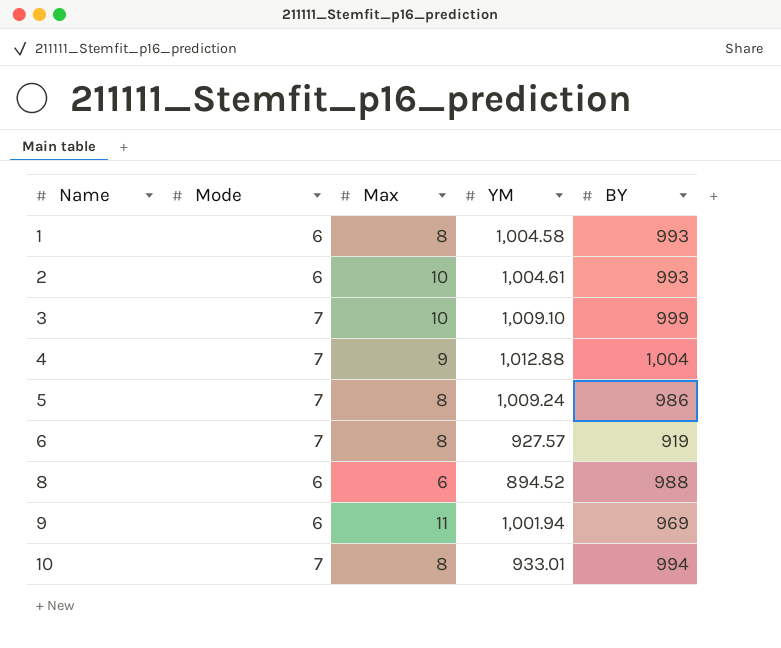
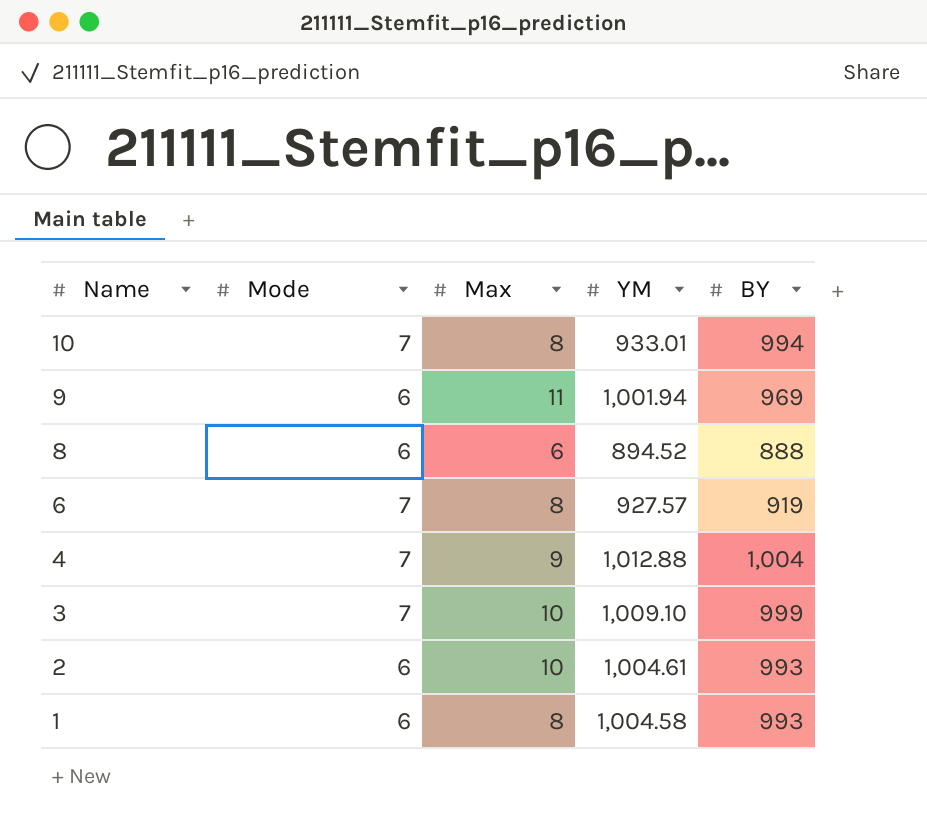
row order: Name ascending -> Name descending
row 5: 7 | 8 | 1,009.24 | 986 -> none
8 | BY: 988 -> 888

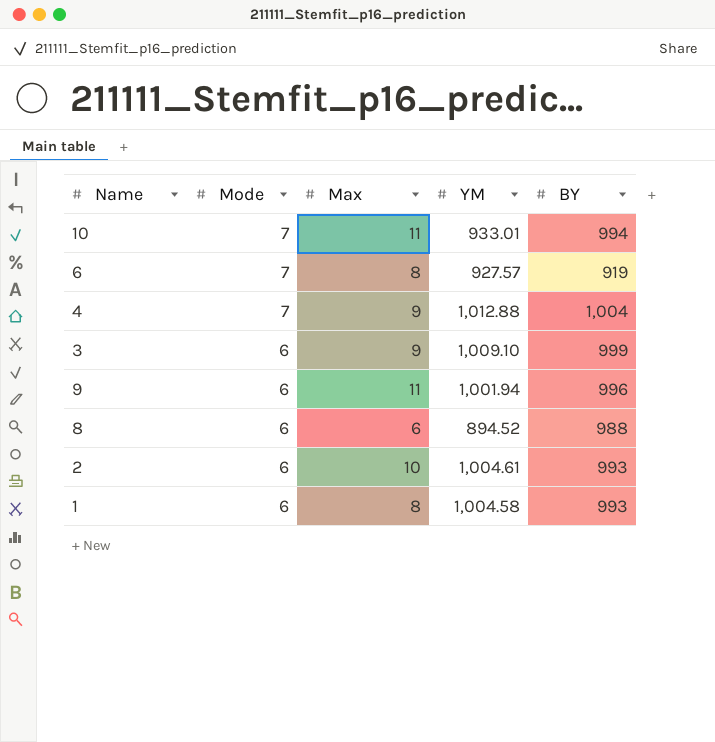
row order: Name descending -> Mode descending
10 | Max: 8 -> 11
3 | Mode: 7 -> 6
3 | Max: 10 -> 9
9 | BY: 969 -> 996
8 | BY: 888 -> 988

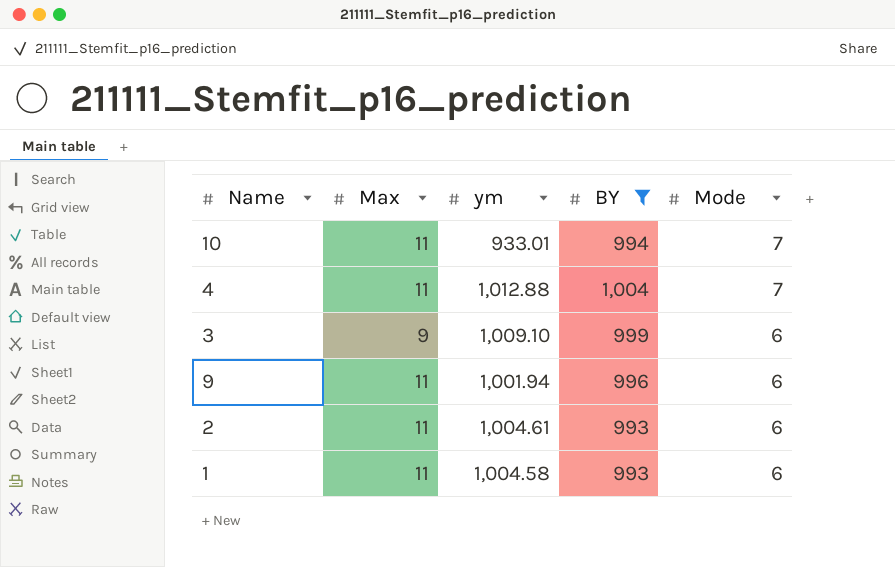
filter: none -> BY >= 993
column name: YM -> ym
column Mode | position: 2 -> 5
4 | Max: 9 -> 11
2 | Max: 10 -> 11
1 | Max: 8 -> 11

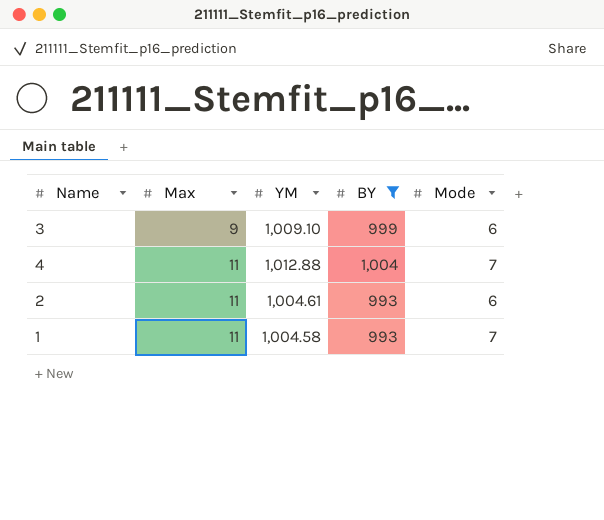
row order: Mode descending -> Max ascending
column name: ym -> YM
row 10: 11 | 933.01 | 994 | 7 -> none
row 9: 11 | 1,001.94 | 996 | 6 -> none
1 | Mode: 6 -> 7

